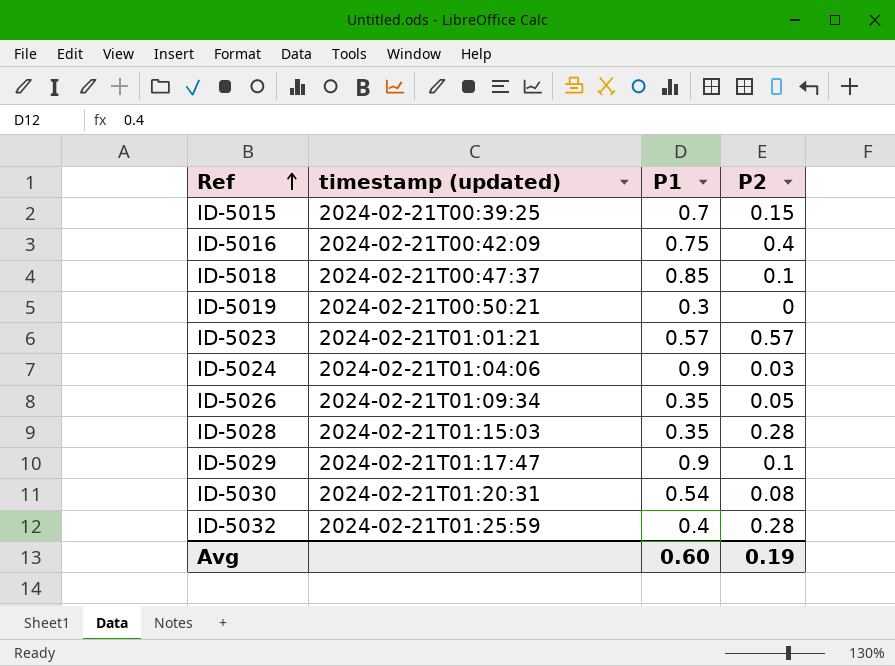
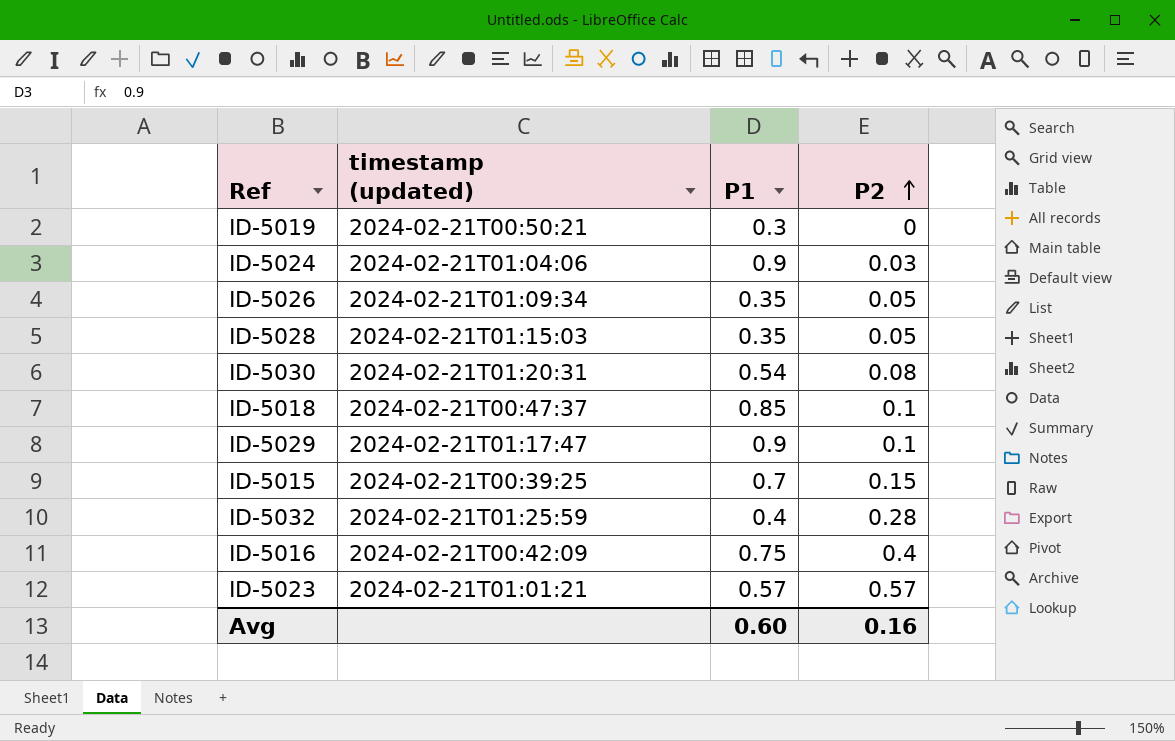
row order: Ref ascending -> P2 ascending
ID-5028 | P2: 0.28 -> 0.05
Avg | P2: 0.19 -> 0.16

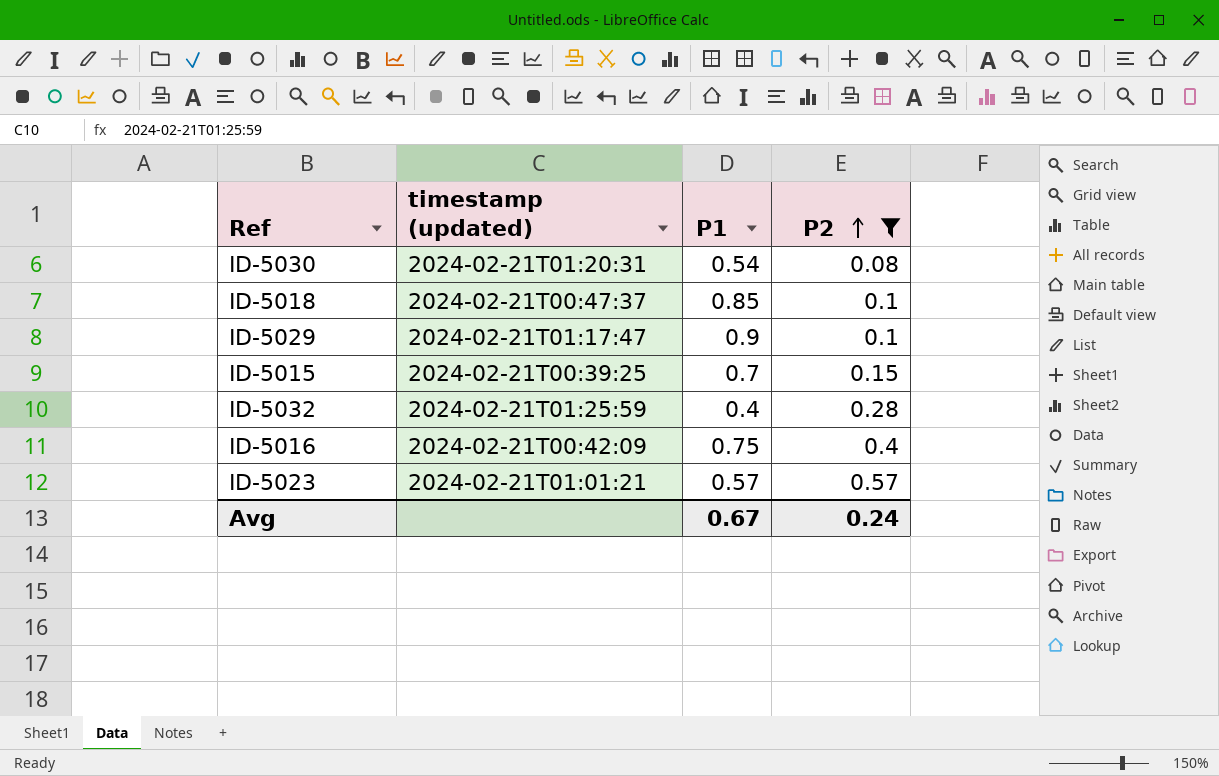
filter: none -> P2 >= 0.08
Avg | P1: 0.60 -> 0.67
Avg | P2: 0.16 -> 0.24

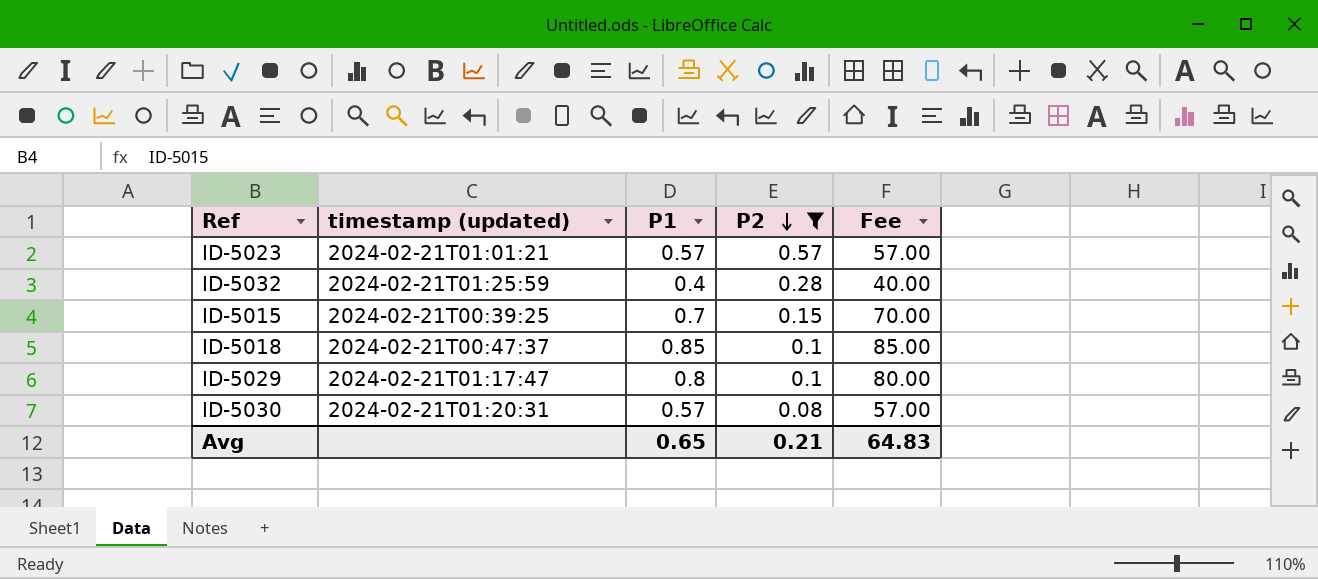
row order: P2 ascending -> P2 descending
column Fee | formula: none -> [P1] * 100
row ID-5016: 2024-02-21T00:42:09 | 0.75 | 0.4 -> none
ID-5029 | P1: 0.9 -> 0.8
ID-5030 | P1: 0.54 -> 0.57
Avg | P1: 0.67 -> 0.65
Avg | P2: 0.24 -> 0.21

